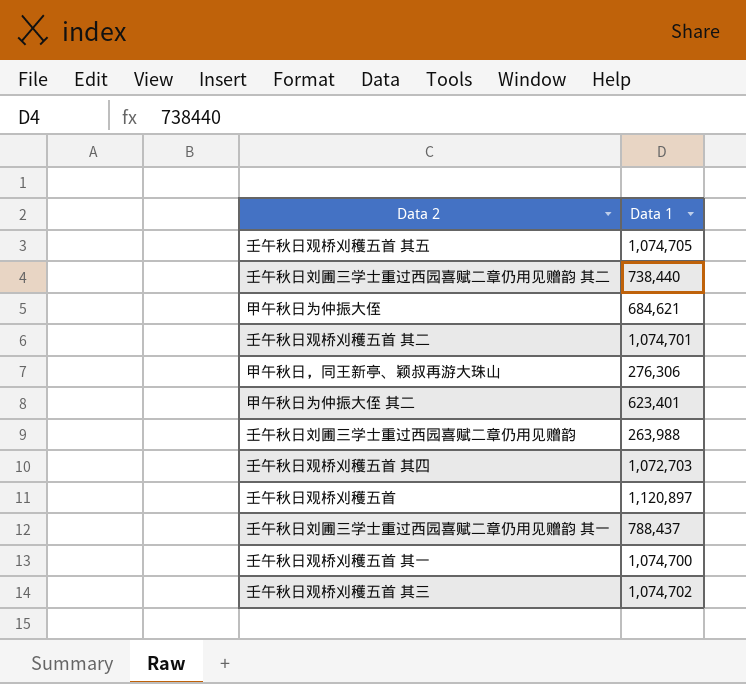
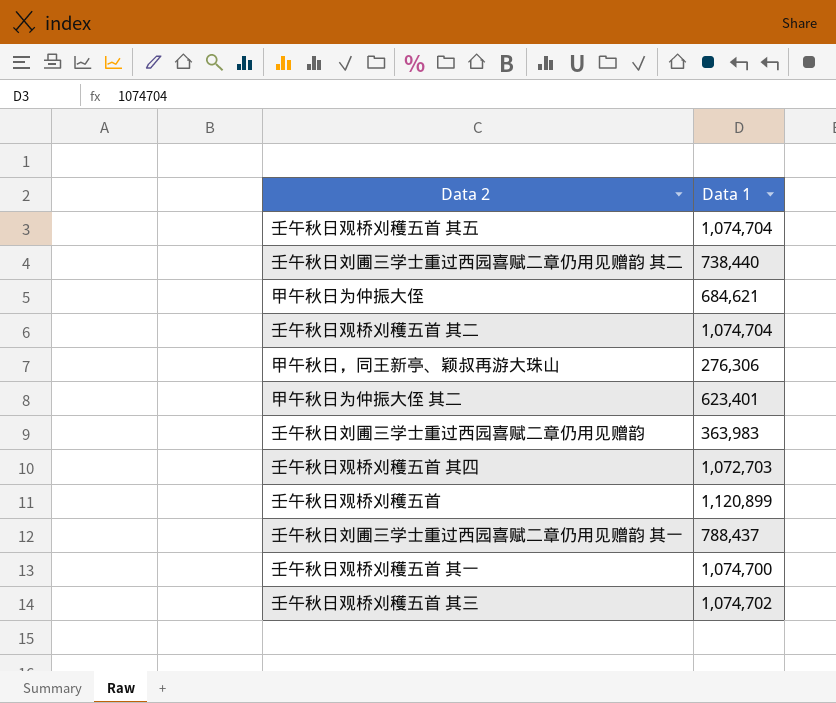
壬午秋日观桥刈穫五首 其五 | Data 1: 1,074,705 -> 1,074,704
壬午秋日观桥刈穫五首 其二 | Data 1: 1,074,701 -> 1,074,704
壬午秋日刘圃三学士重过西园喜赋二章仍用见赠韵 | Data 1: 263,988 -> 363,983
壬午秋日观桥刈穫五首 | Data 1: 1,120,897 -> 1,120,899

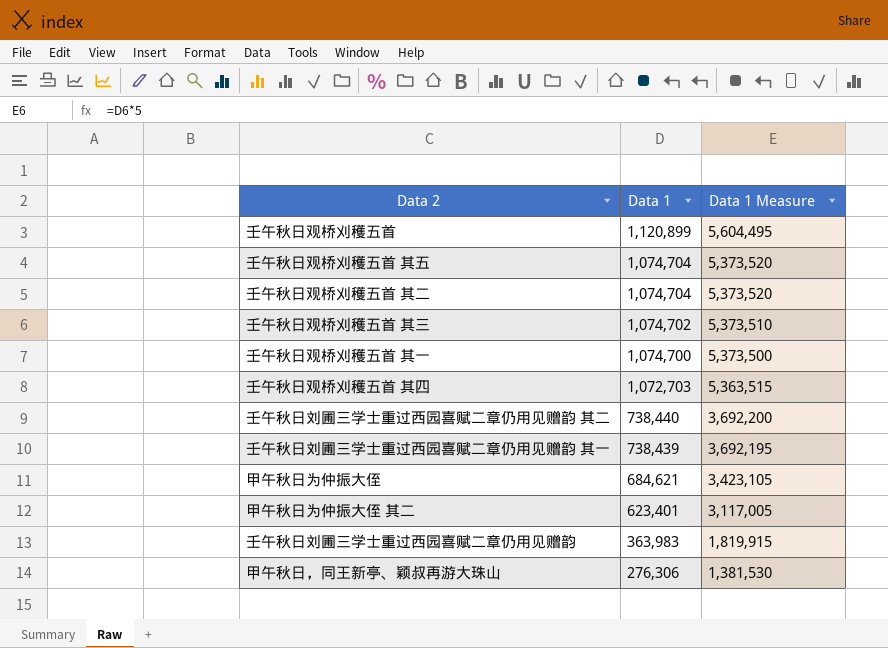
row order: none -> Data 1 descending
column Data 1 Measure | formula: none -> [Data 1] * 5
壬午秋日刘圃三学士重过西园喜赋二章仍用见赠韵 其一 | Data 1: 788,437 -> 738,439

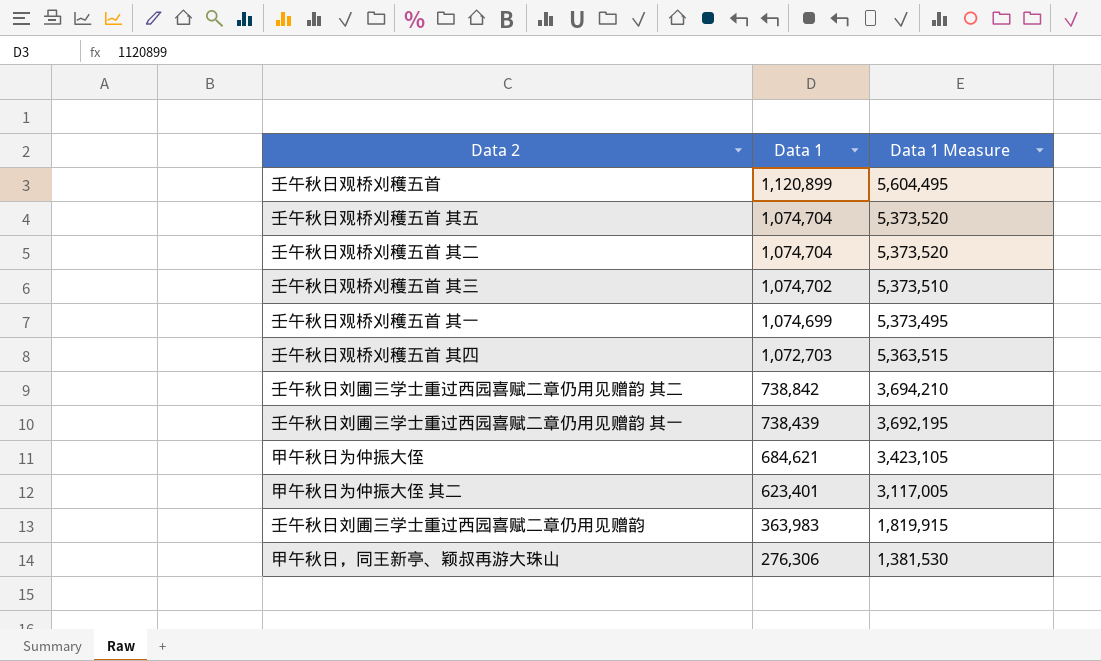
壬午秋日观桥刈穫五首 其一 | Data 1: 1,074,700 -> 1,074,699
壬午秋日观桥刈穫五首 其一 | Data 1 Measure: 5,373,500 -> 5,373,495
壬午秋日刘圃三学士重过西园喜赋二章仍用见赠韵 其二 | Data 1: 738,440 -> 738,842
壬午秋日刘圃三学士重过西园喜赋二章仍用见赠韵 其二 | Data 1 Measure: 3,692,200 -> 3,694,210

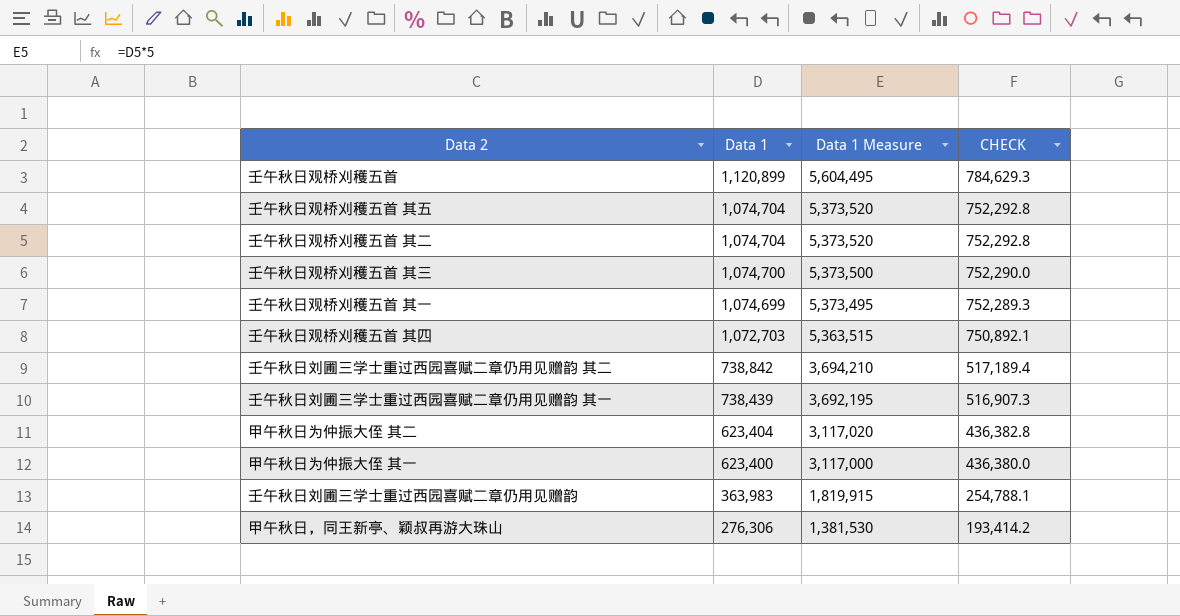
column CHECK | formula: none -> [Data 1] * 0.7
row 甲午秋日为仲振大侄: 684,621 | 3,423,105 -> none
壬午秋日观桥刈穫五首 其三 | Data 1: 1,074,702 -> 1,074,700
壬午秋日观桥刈穫五首 其三 | Data 1 Measure: 5,373,510 -> 5,373,500
甲午秋日为仲振大侄 其二 | Data 1: 623,401 -> 623,404
甲午秋日为仲振大侄 其二 | Data 1 Measure: 3,117,005 -> 3,117,020
row 甲午秋日为仲振大侄 其一: none -> 623,400 | 3,117,000 | 436,380.0

